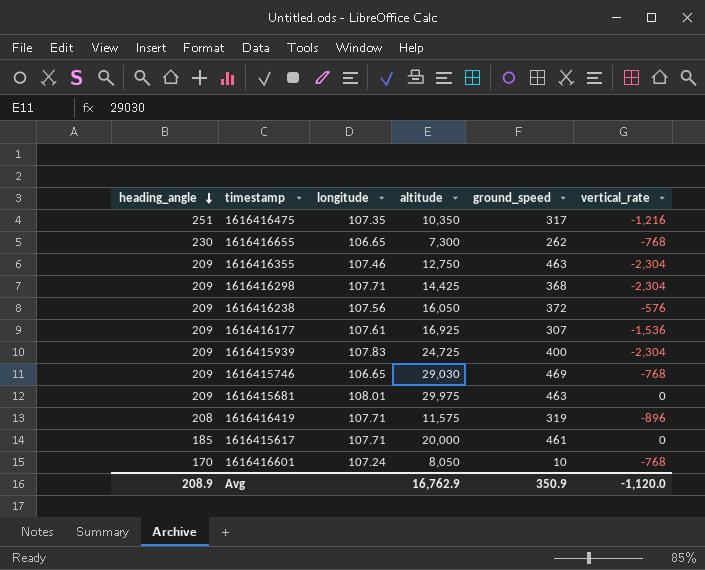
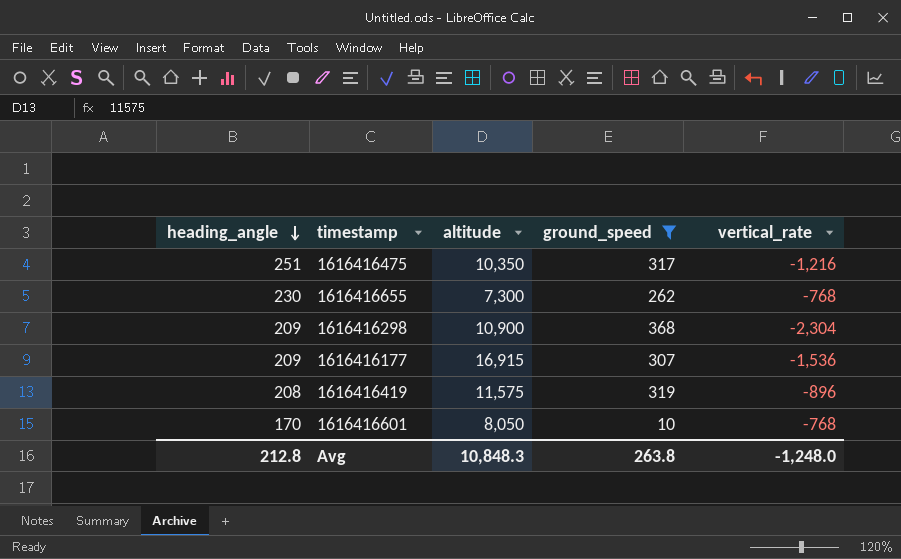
filter: none -> ground_speed <= 368
column longitude | position: 3 -> none
1616416298 | altitude: 14,425 -> 10,900
1616416177 | altitude: 16,925 -> 16,915
Avg | heading_angle: 208.9 -> 212.8
Avg | altitude: 16,762.9 -> 10,848.3
Avg | ground_speed: 350.9 -> 263.8
Avg | vertical_rate: -1,120.0 -> -1,248.0

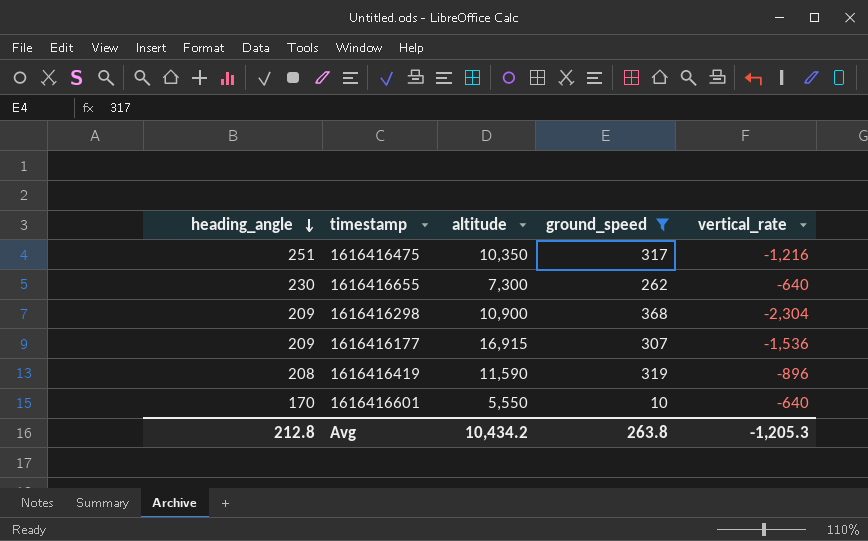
1616416655 | vertical_rate: -768 -> -640
1616416419 | altitude: 11,575 -> 11,590
1616416601 | altitude: 8,050 -> 5,550
1616416601 | vertical_rate: -768 -> -640
Avg | altitude: 10,848.3 -> 10,434.2
Avg | vertical_rate: -1,248.0 -> -1,205.3

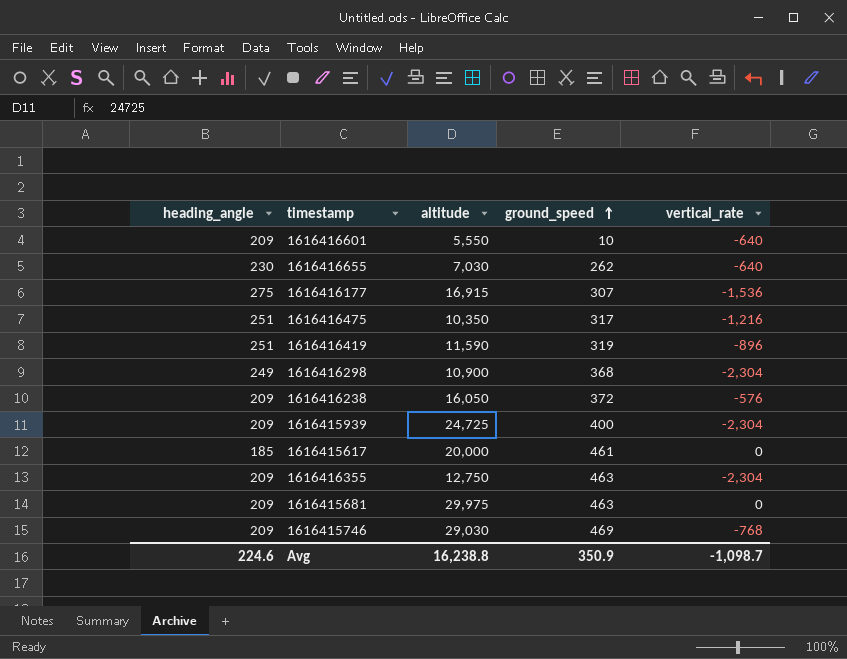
filter: ground_speed <= 368 -> none
row order: heading_angle descending -> ground_speed ascending
1616416601 | heading_angle: 170 -> 209
1616416655 | altitude: 7,300 -> 7,030
1616416177 | heading_angle: 209 -> 275
1616416419 | heading_angle: 208 -> 251
1616416298 | heading_angle: 209 -> 249
Avg | heading_angle: 212.8 -> 224.6
Avg | altitude: 10,434.2 -> 16,238.8
Avg | ground_speed: 263.8 -> 350.9
Avg | vertical_rate: -1,205.3 -> -1,098.7

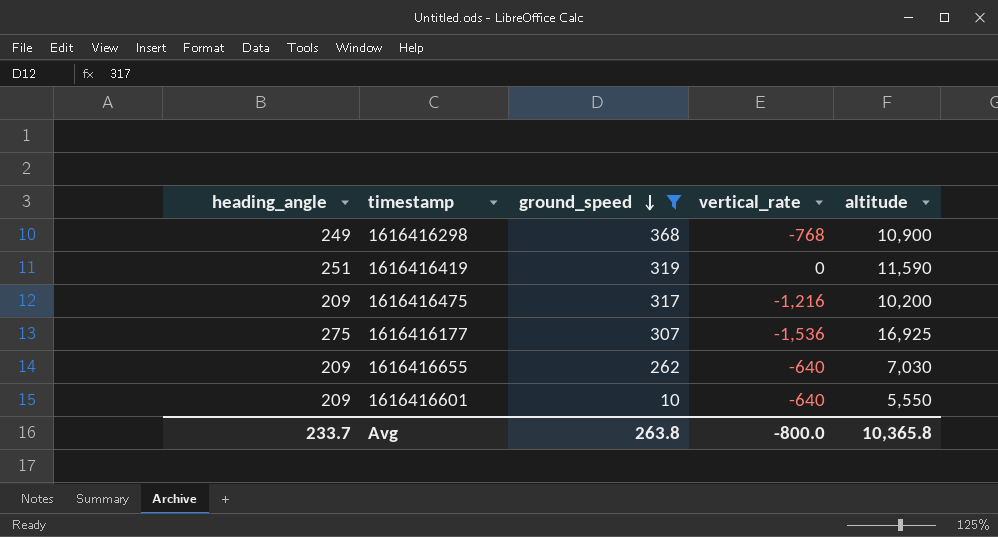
filter: none -> ground_speed <= 368
row order: ground_speed ascending -> ground_speed descending
column altitude | position: 3 -> 5
1616416298 | vertical_rate: -2,304 -> -768
1616416419 | vertical_rate: -896 -> 0
1616416475 | heading_angle: 251 -> 209
1616416475 | altitude: 10,350 -> 10,200
1616416177 | altitude: 16,915 -> 16,925
1616416655 | heading_angle: 230 -> 209
Avg | heading_angle: 224.6 -> 233.7
Avg | ground_speed: 350.9 -> 263.8
Avg | vertical_rate: -1,098.7 -> -800.0
Avg | altitude: 16,238.8 -> 10,365.8

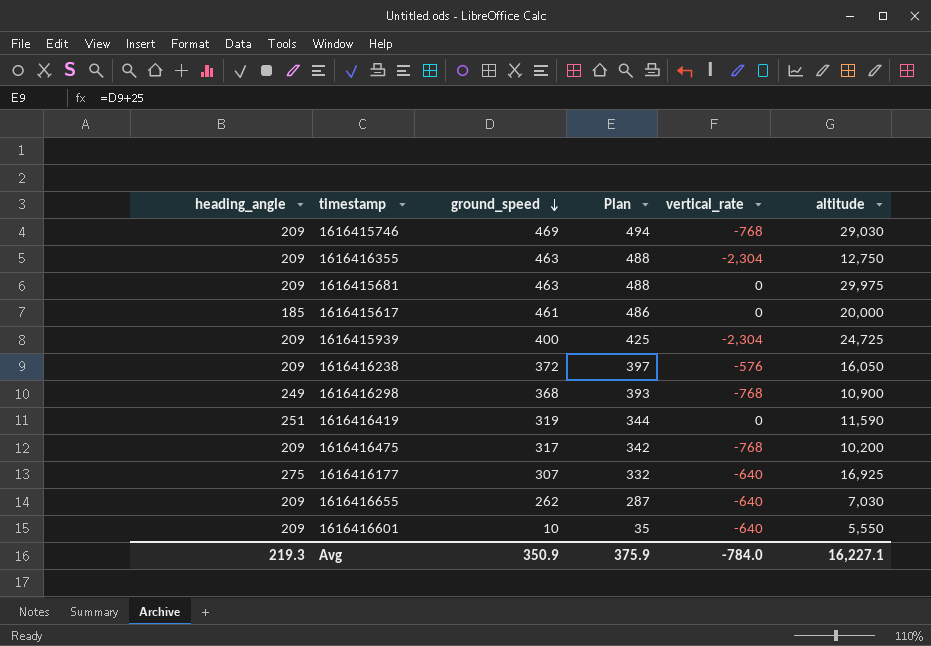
filter: ground_speed <= 368 -> none
column Plan | formula: none -> [ground_speed] + 25
1616416475 | vertical_rate: -1,216 -> -768
1616416177 | vertical_rate: -1,536 -> -640
Avg | heading_angle: 233.7 -> 219.3
Avg | ground_speed: 263.8 -> 350.9
Avg | vertical_rate: -800.0 -> -784.0
Avg | altitude: 10,365.8 -> 16,227.1

